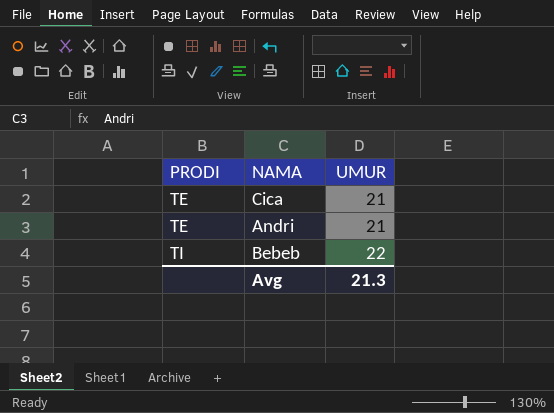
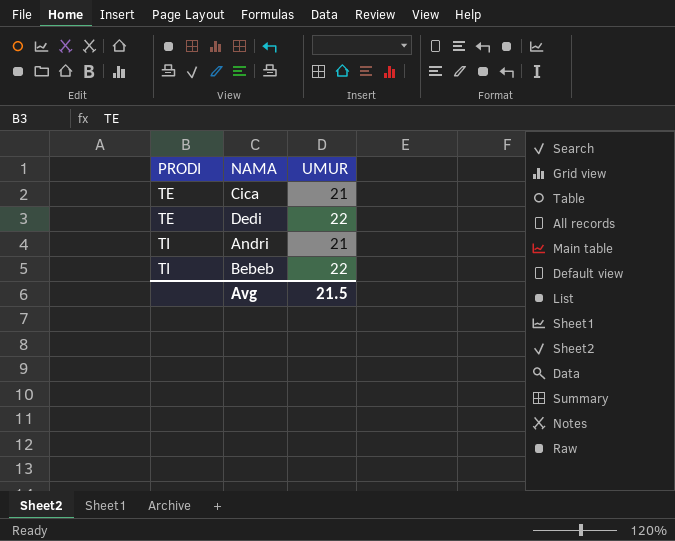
row Dedi: none -> TE | 22
Andri | PRODI: TE -> TI
Avg | UMUR: 21.3 -> 21.5

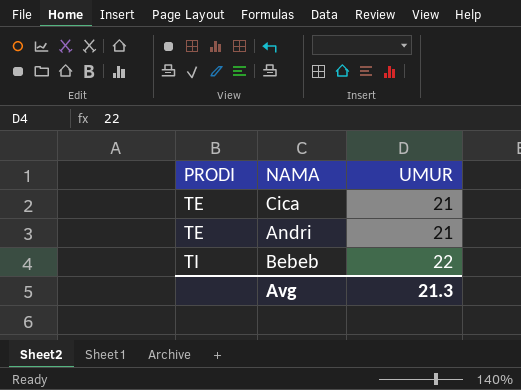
row Dedi: TE | 22 -> none
Andri | PRODI: TI -> TE
Avg | UMUR: 21.5 -> 21.3

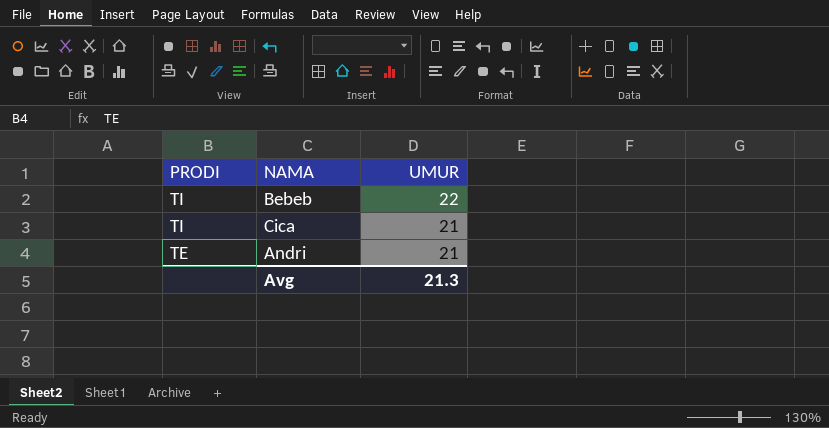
row order: PRODI ascending -> PRODI descending
Cica | PRODI: TE -> TI

